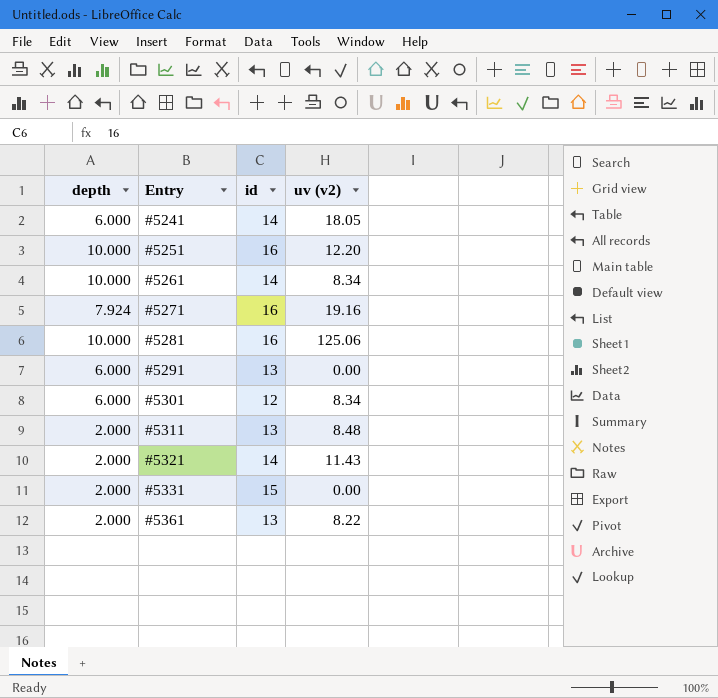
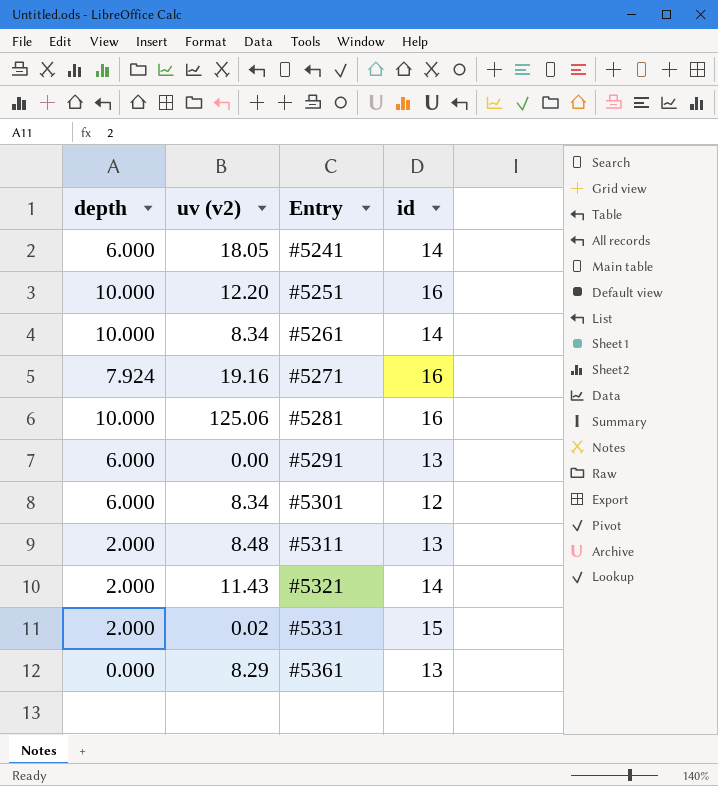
column uv (v2) | position: 4 -> 2
#5331 | uv (v2): 0.00 -> 0.02
#5361 | depth: 2.000 -> 0.000
#5361 | uv (v2): 8.22 -> 8.29

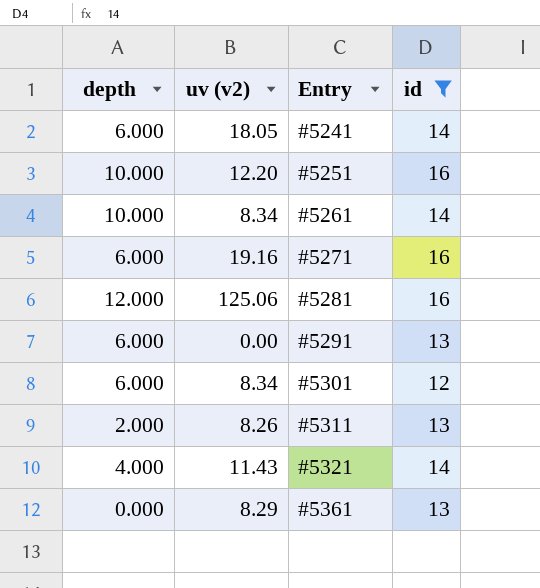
filter: none -> id != 15
#5271 | depth: 7.924 -> 6.000
#5281 | depth: 10.000 -> 12.000
#5311 | uv (v2): 8.48 -> 8.26
#5321 | depth: 2.000 -> 4.000

